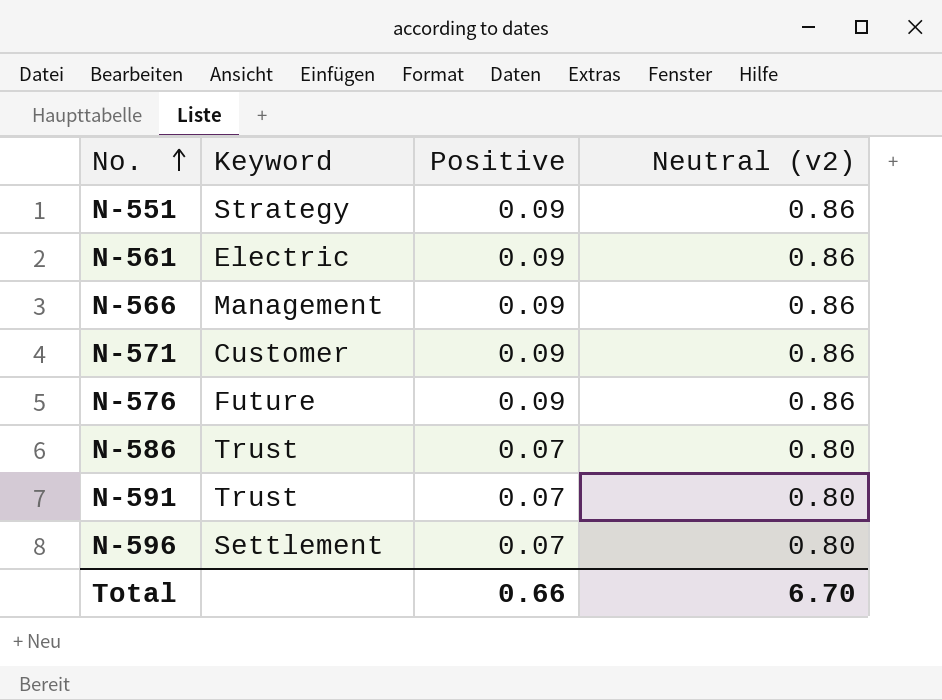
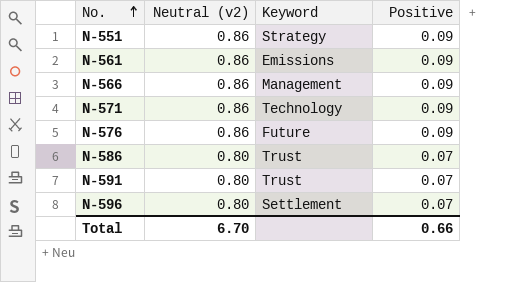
column Neutral (v2) | position: 4 -> 2
N-561 | Keyword: Electric -> Emissions
N-571 | Keyword: Customer -> Technology

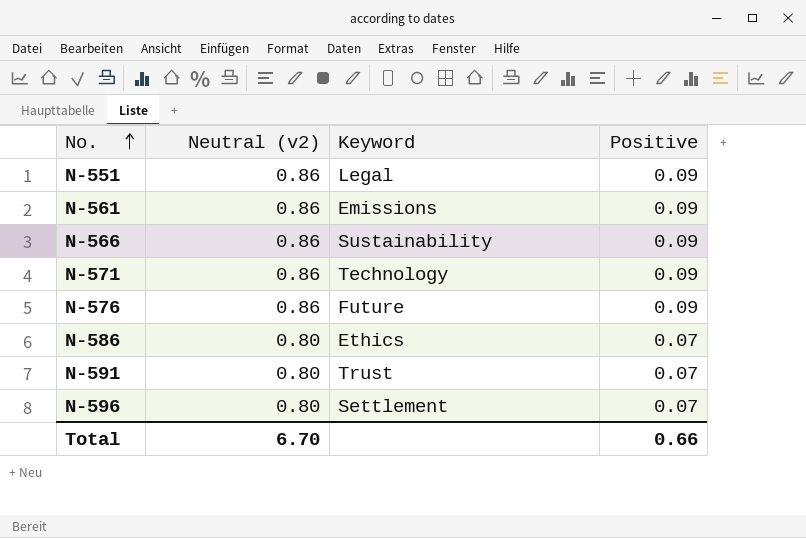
N-551 | Keyword: Strategy -> Legal
N-566 | Keyword: Management -> Sustainability
N-586 | Keyword: Trust -> Ethics

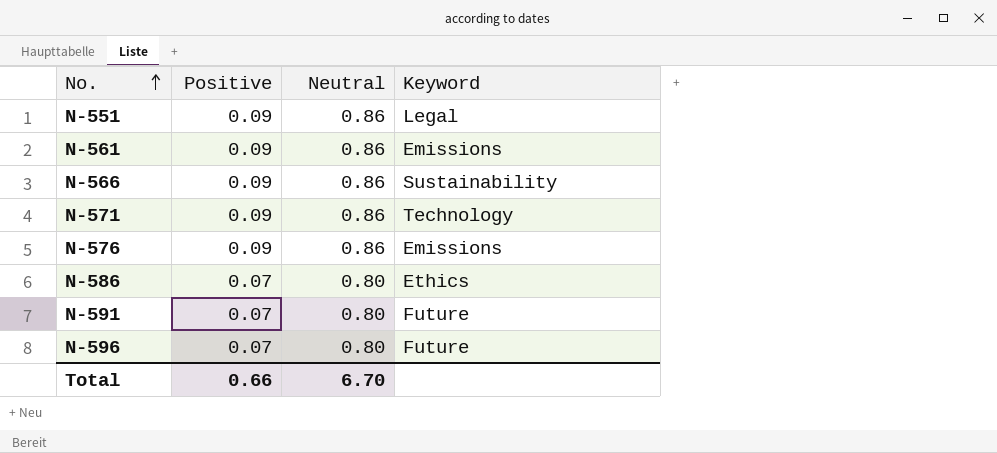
column Positive | position: 4 -> 2
column name: Neutral (v2) -> Neutral
N-576 | Keyword: Future -> Emissions
N-591 | Keyword: Trust -> Future
N-596 | Keyword: Settlement -> Future

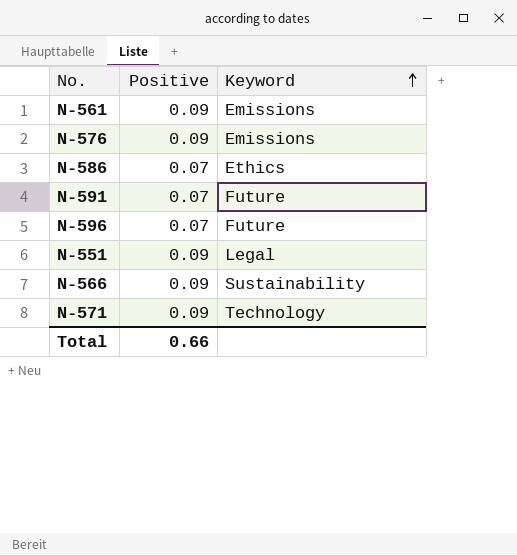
row order: No. ascending -> Keyword ascending
column Neutral | position: 3 -> none

